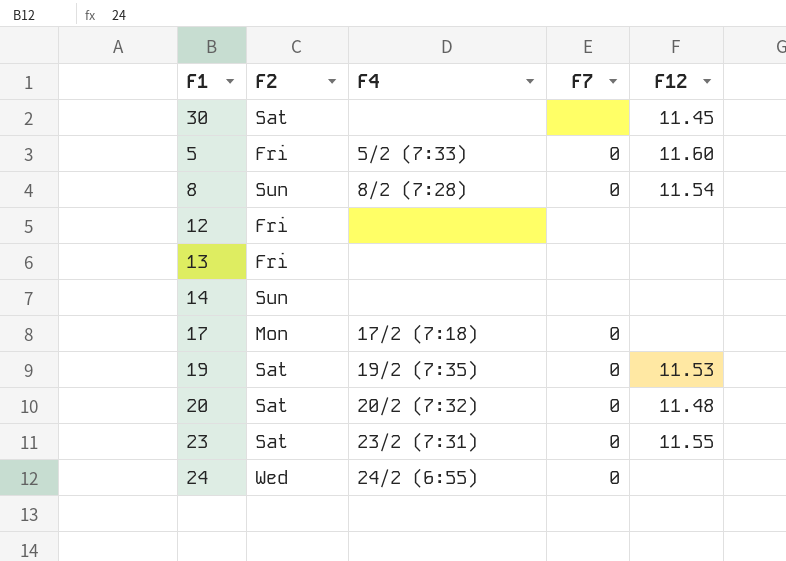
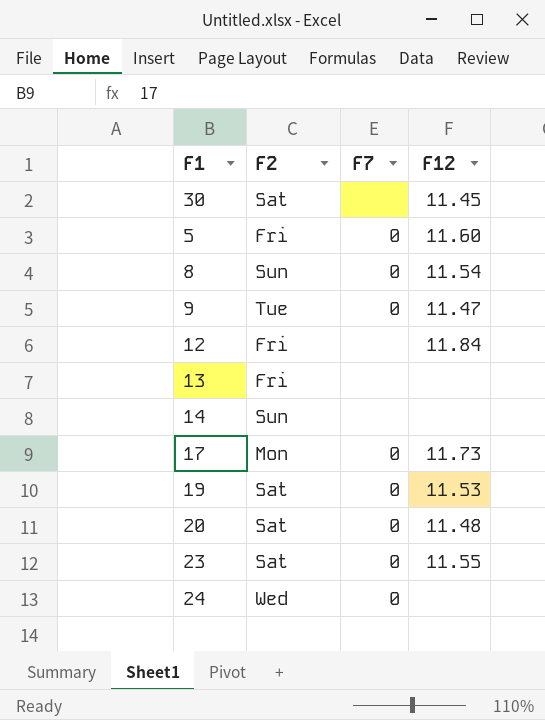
column F4 | position: 3 -> none
row 9: none -> Tue | 0 | 11.47
12 | F12: none -> 11.84
17 | F12: none -> 11.73

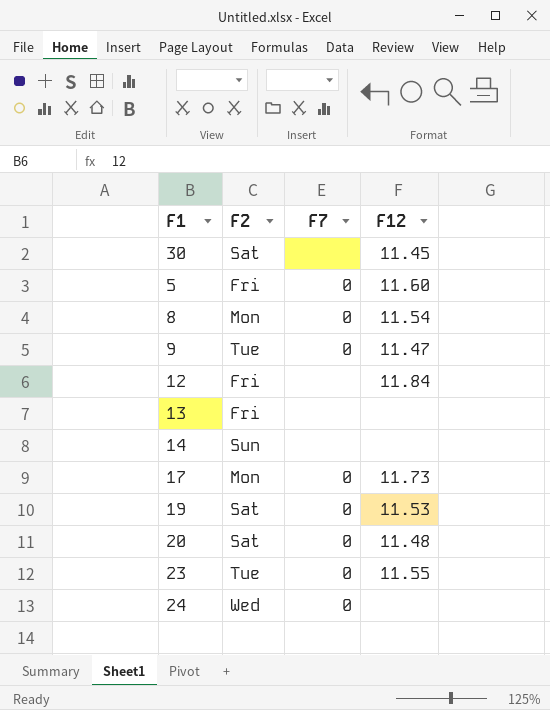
8 | F2: Sun -> Mon
23 | F2: Sat -> Tue

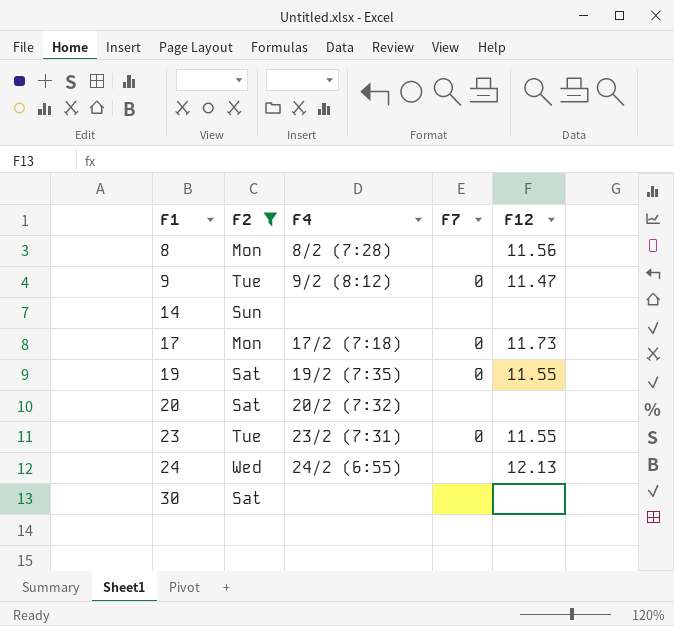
filter: none -> F2 != Fri
row order: none -> F1 ascending
column F4 | position: none -> 3
8 | F7: 0 -> none
8 | F12: 11.54 -> 11.56
19 | F12: 11.53 -> 11.55
20 | F7: 0 -> none
20 | F12: 11.48 -> none
24 | F7: 0 -> none
24 | F12: none -> 12.13
30 | F12: 11.45 -> none

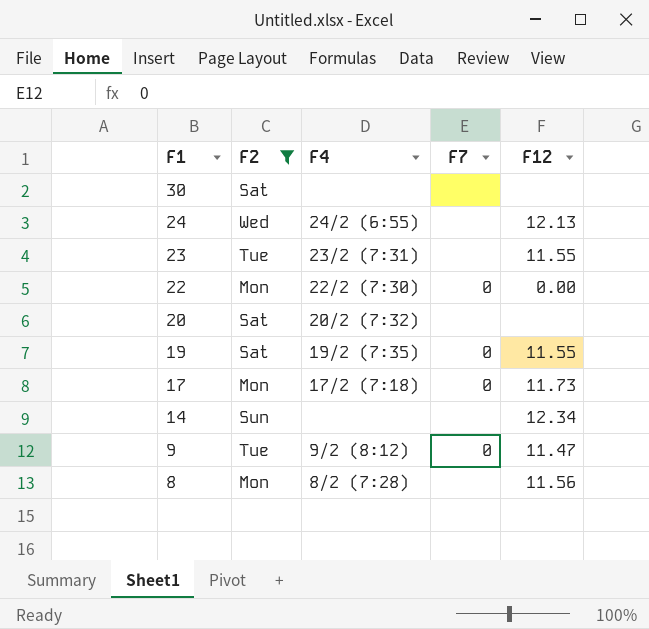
row order: F1 ascending -> F1 descending
23 | F7: 0 -> none
row 22: none -> Mon | 22/2 (7:30) | 0 | 0.00
14 | F12: none -> 12.34

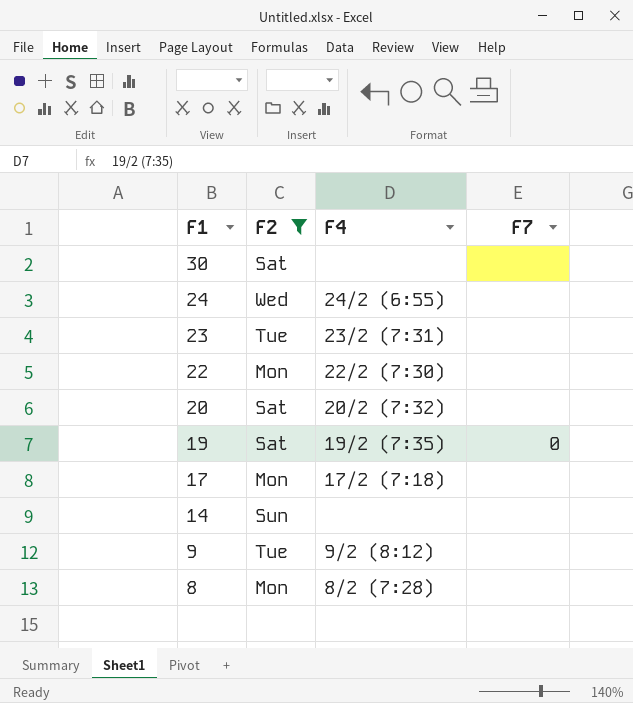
column F12 | position: 5 -> none
22 | F7: 0 -> none
17 | F7: 0 -> none
9 | F7: 0 -> none

